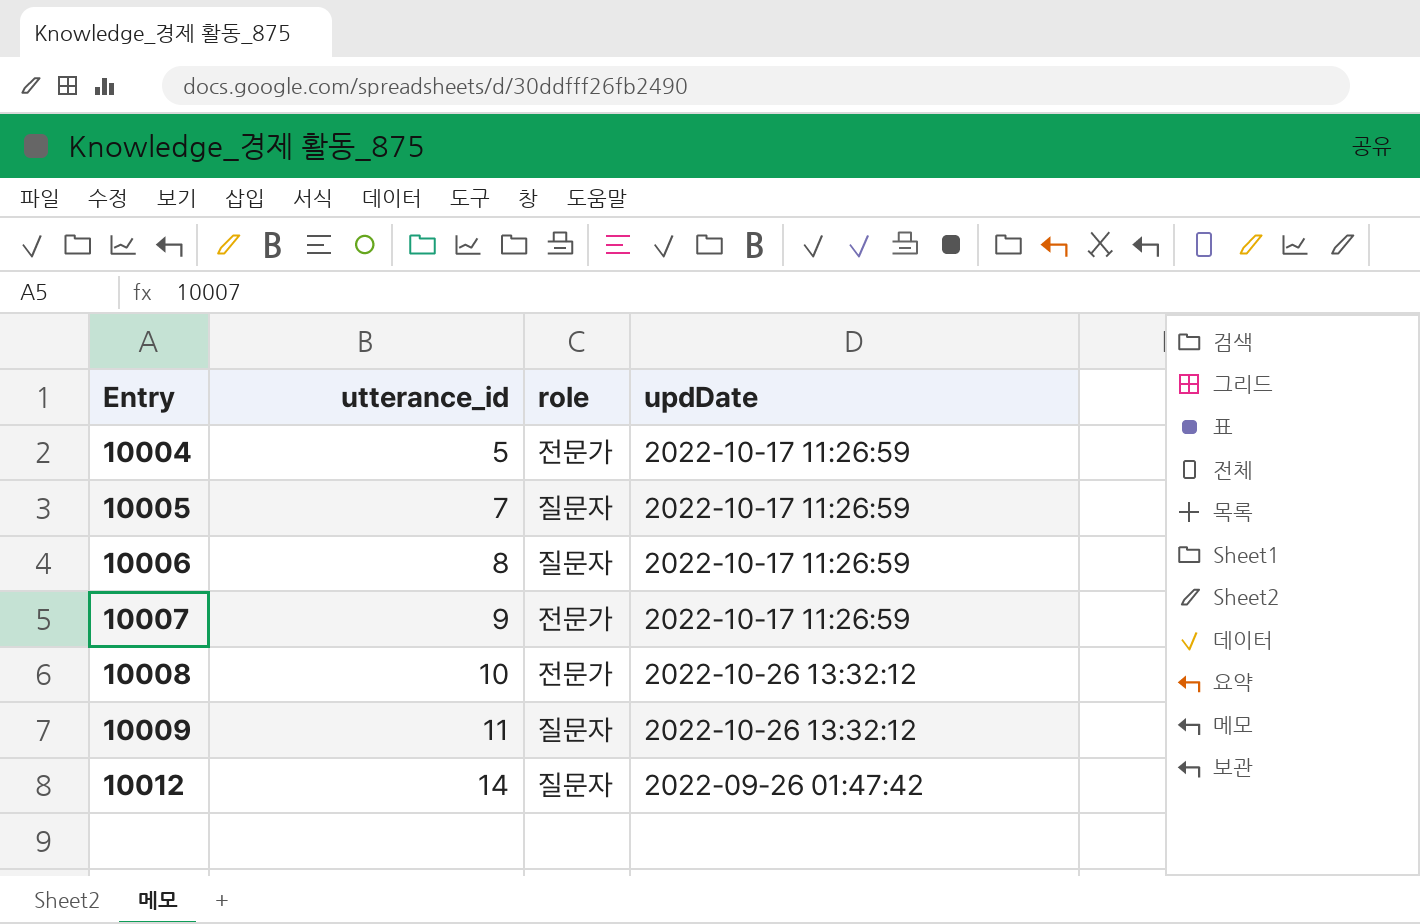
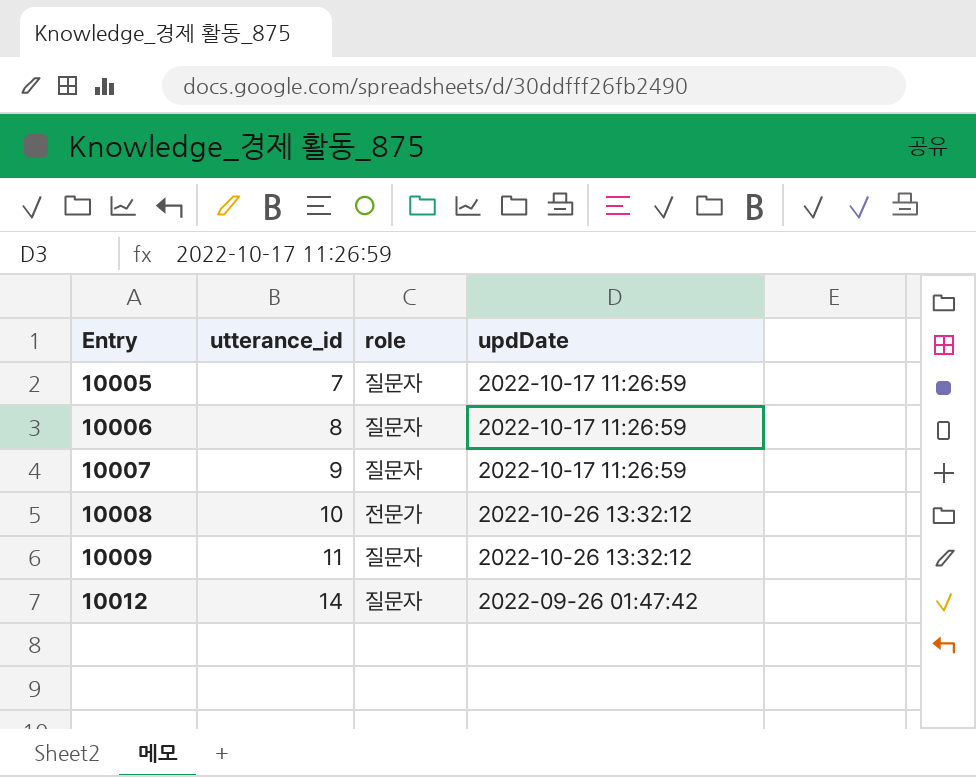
row 10004: 5 | 전문가 | 2022-10-17 11:26:59 -> none
10007 | role: 전문가 -> 질문자

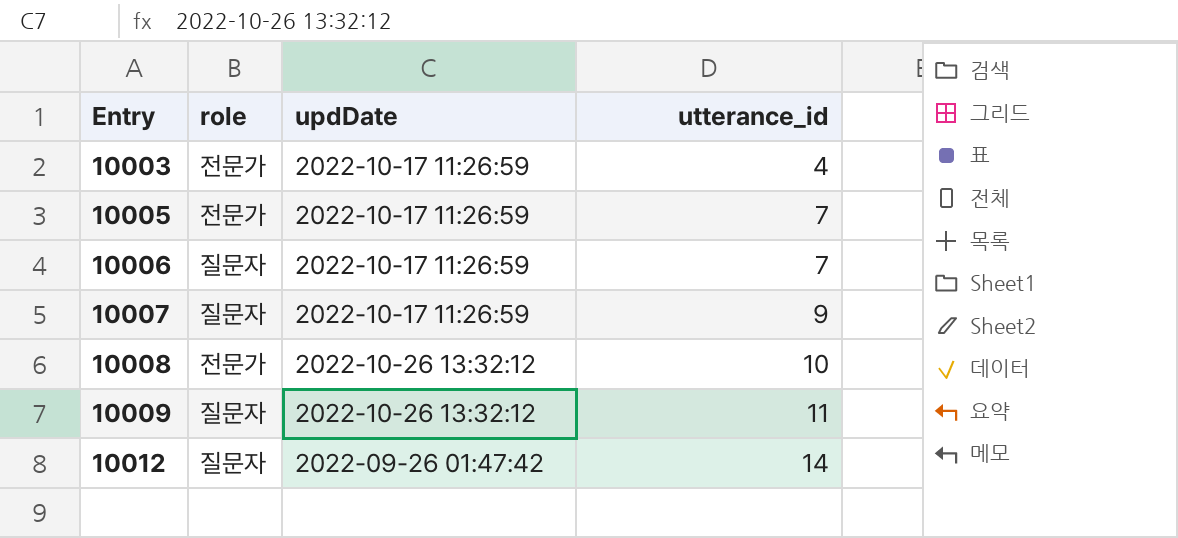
column utterance_id | position: 2 -> 4
row 10003: none -> 전문가 | 2022-10-17 11:26:59 | 4
10005 | role: 질문자 -> 전문가
10006 | utterance_id: 8 -> 7

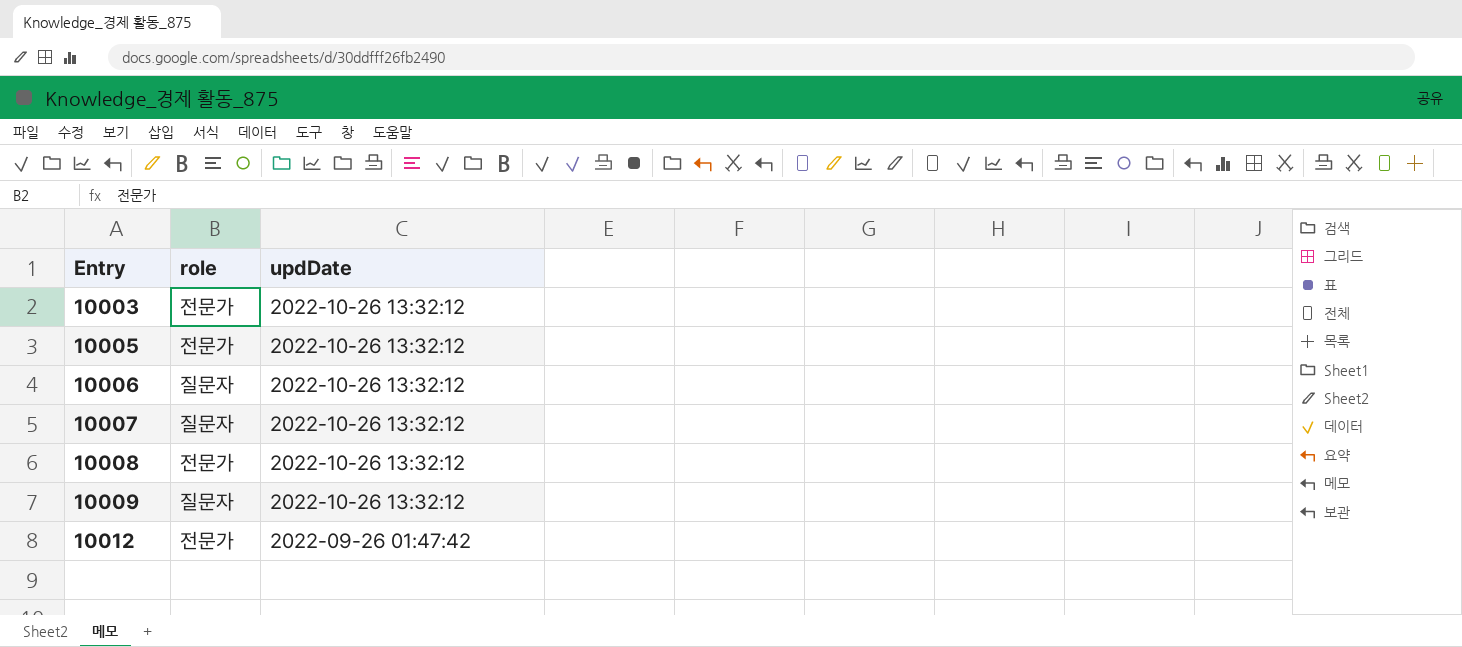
column utterance_id | position: 4 -> none
10003 | updDate: 2022-10-17 11:26:59 -> 2022-10-26 13:32:12
10005 | updDate: 2022-10-17 11:26:59 -> 2022-10-26 13:32:12
10006 | updDate: 2022-10-17 11:26:59 -> 2022-10-26 13:32:12
10007 | updDate: 2022-10-17 11:26:59 -> 2022-10-26 13:32:12
10012 | role: 질문자 -> 전문가

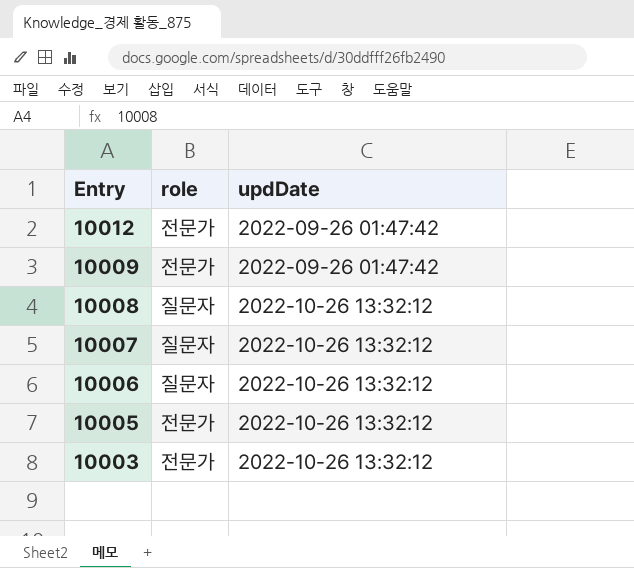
row order: Entry ascending -> Entry descending
10009 | role: 질문자 -> 전문가
10009 | updDate: 2022-10-26 13:32:12 -> 2022-09-26 01:47:42
10008 | role: 전문가 -> 질문자

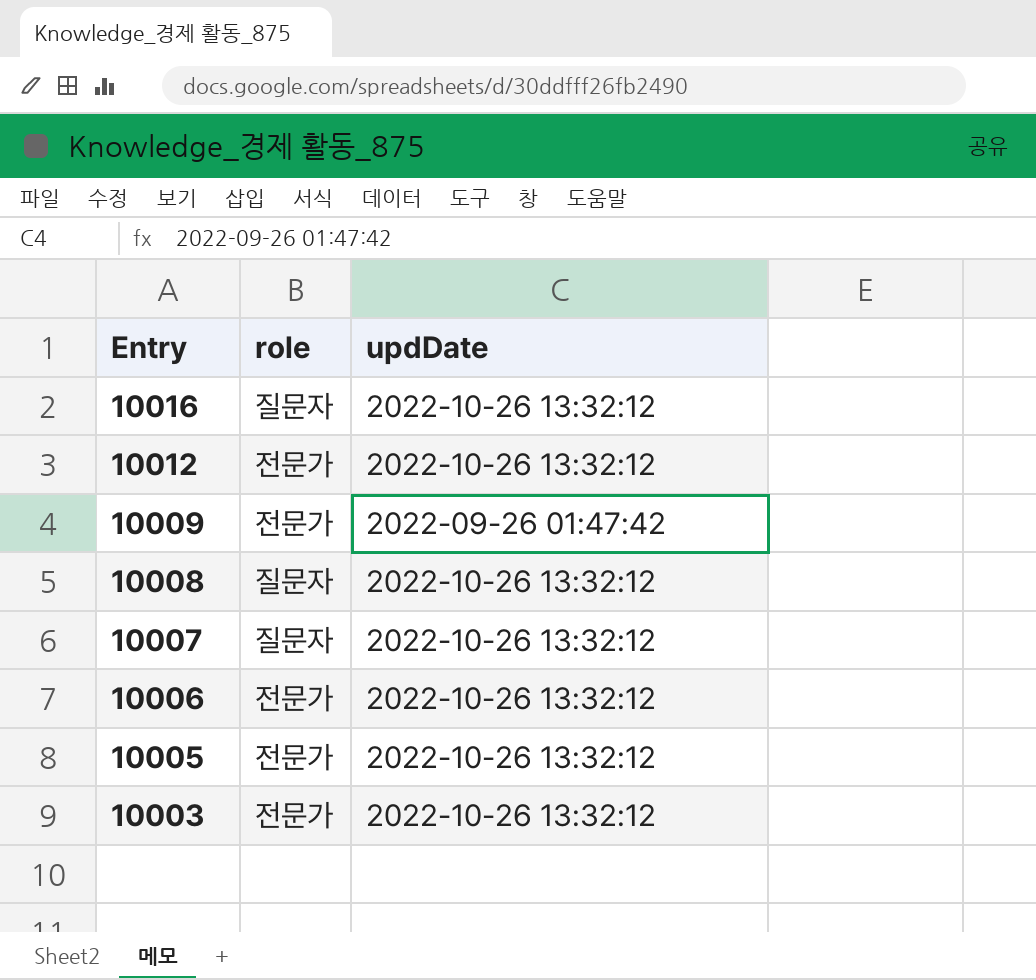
row 10016: none -> 질문자 | 2022-10-26 13:32:12
10012 | updDate: 2022-09-26 01:47:42 -> 2022-10-26 13:32:12
10006 | role: 질문자 -> 전문가

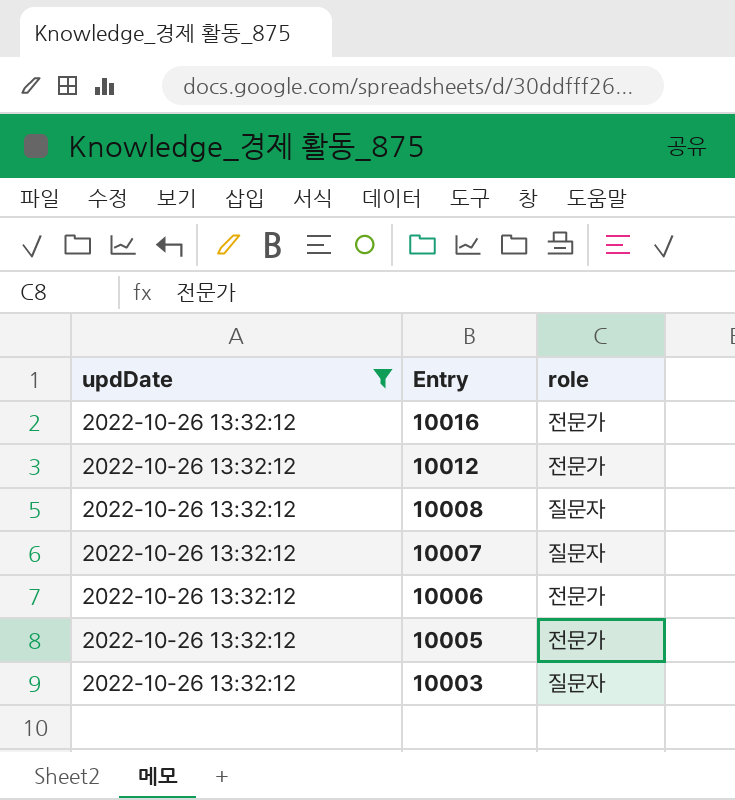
filter: none -> updDate = 2022-10-26 13:32:12
column updDate | position: 3 -> 1
10016 | role: 질문자 -> 전문가
10003 | role: 전문가 -> 질문자

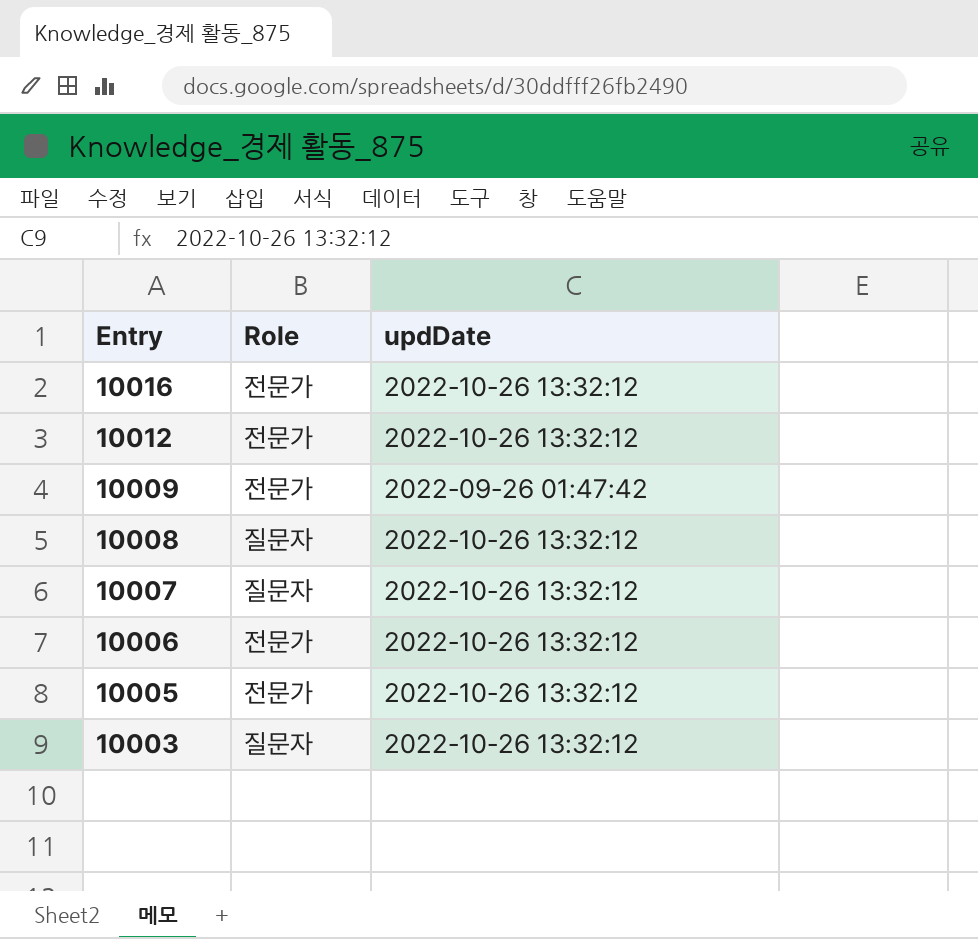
filter: updDate = 2022-10-26 13:32:12 -> none
column name: role -> Role
column updDate | position: 1 -> 3

